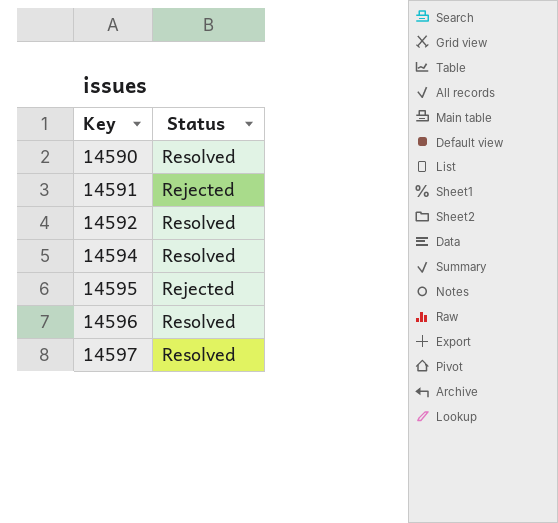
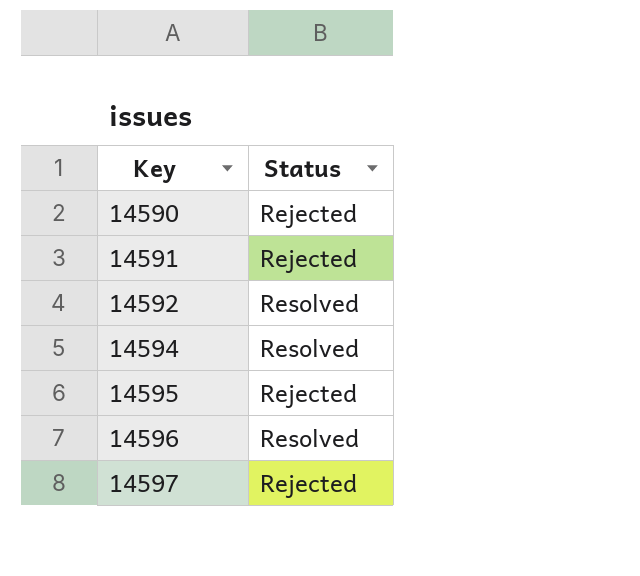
14590 | Status: Resolved -> Rejected
14597 | Status: Resolved -> Rejected

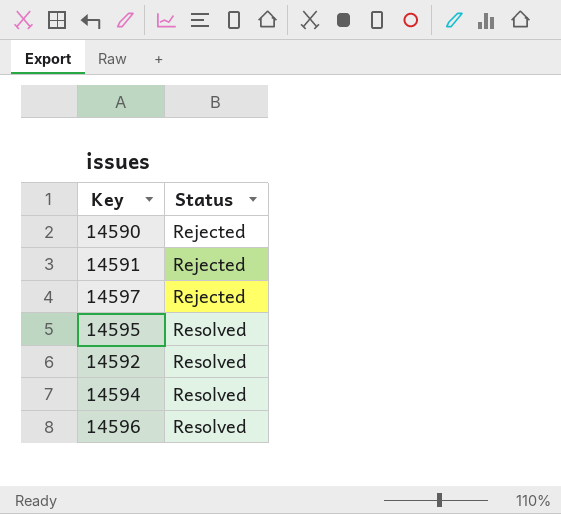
row order: Key ascending -> Status ascending
14595 | Status: Rejected -> Resolved

